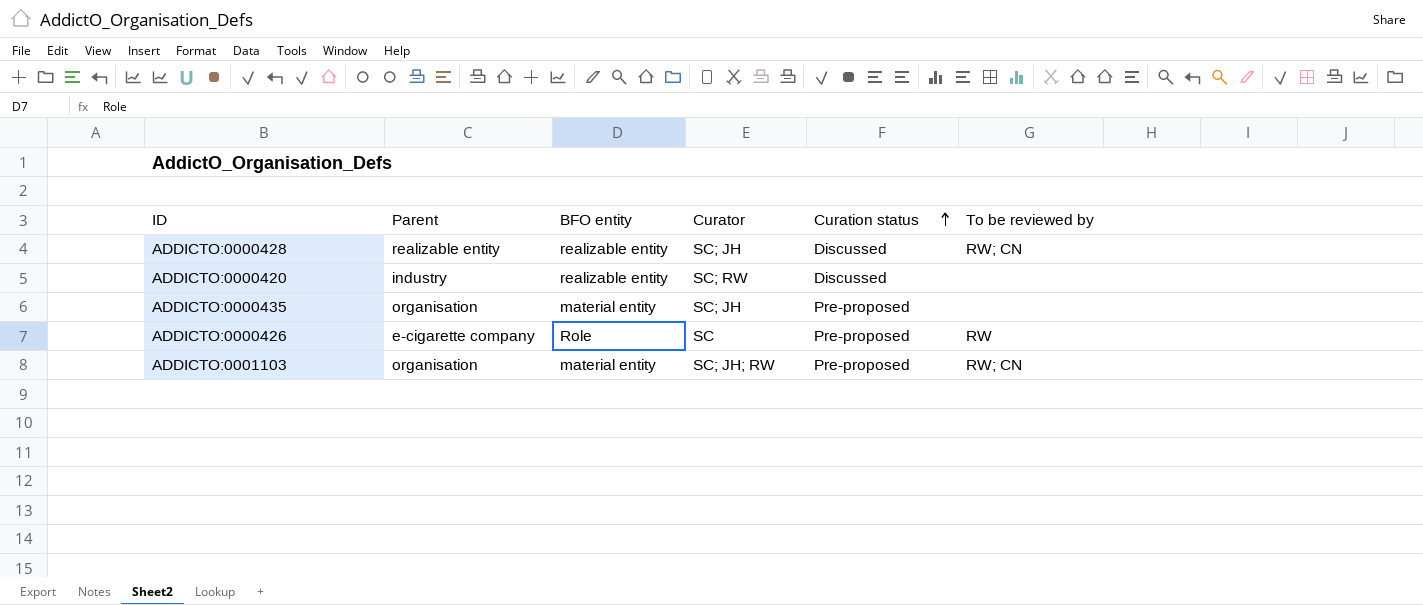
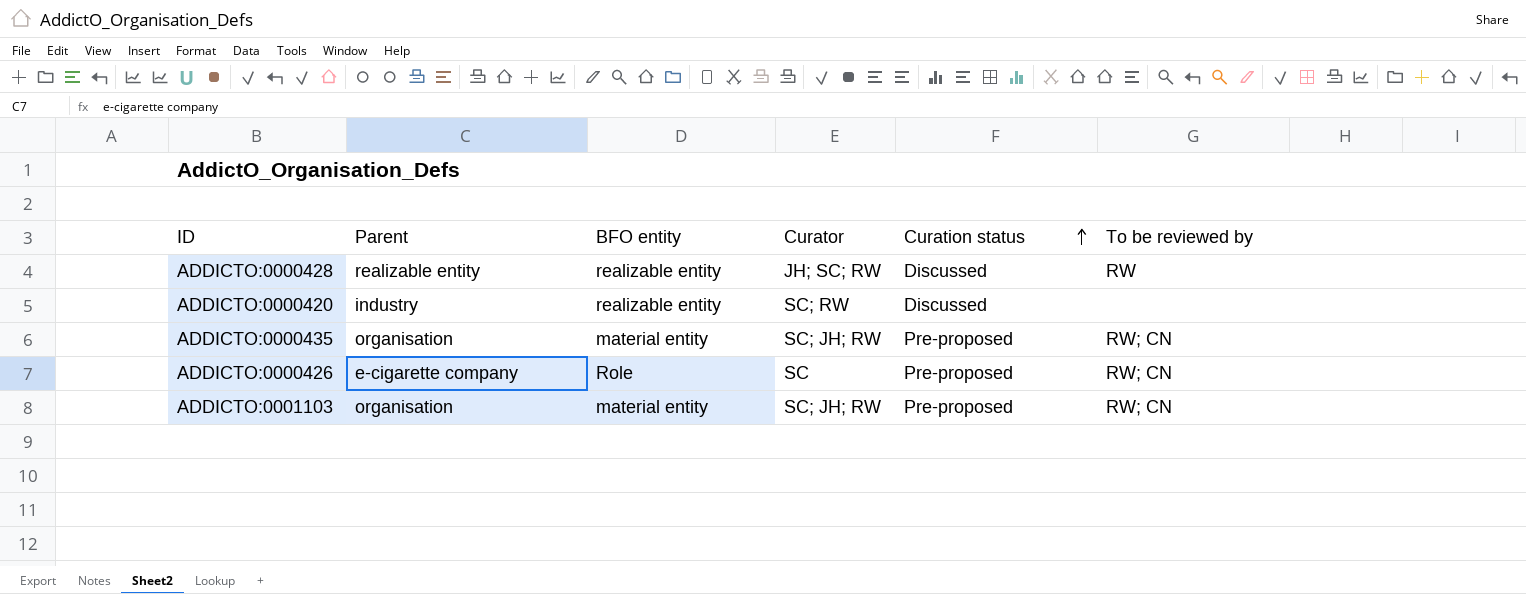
ADDICTO:0000428 | Curator: SC; JH -> JH; SC; RW
ADDICTO:0000428 | To be reviewed by: RW; CN -> RW
ADDICTO:0000435 | Curator: SC; JH -> SC; JH; RW
ADDICTO:0000435 | To be reviewed by: none -> RW; CN
ADDICTO:0000426 | To be reviewed by: RW -> RW; CN

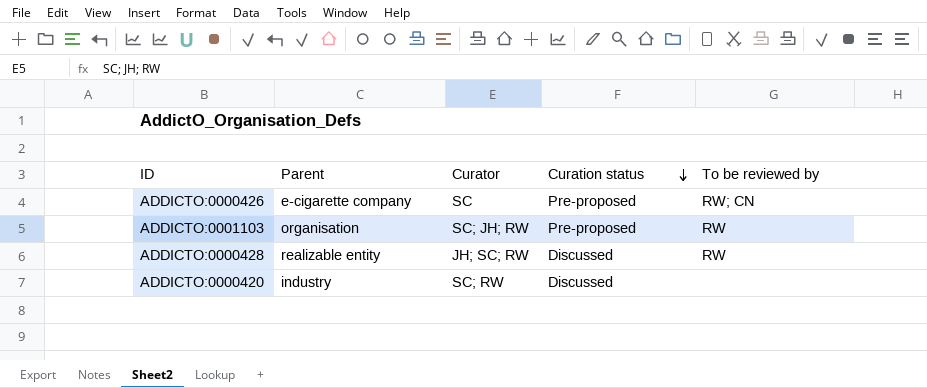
row order: Curation status ascending -> Curation status descending
column BFO entity | position: 3 -> none
row ADDICTO:0000435: organisation | material entity | SC; JH; RW | Pre-proposed | RW; CN -> none
ADDICTO:0001103 | To be reviewed by: RW; CN -> RW

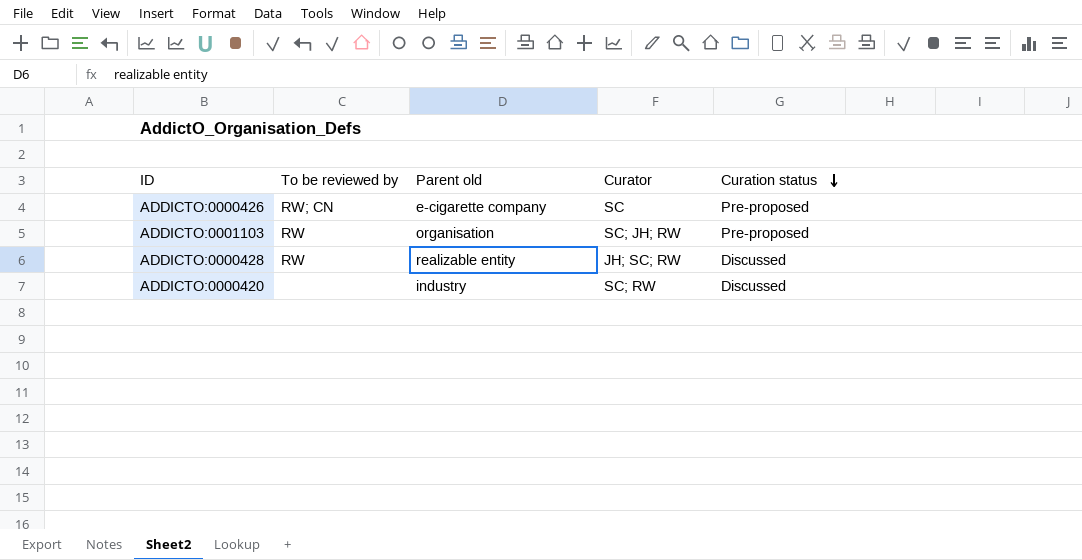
column To be reviewed by | position: 5 -> 2
column name: Parent -> Parent old

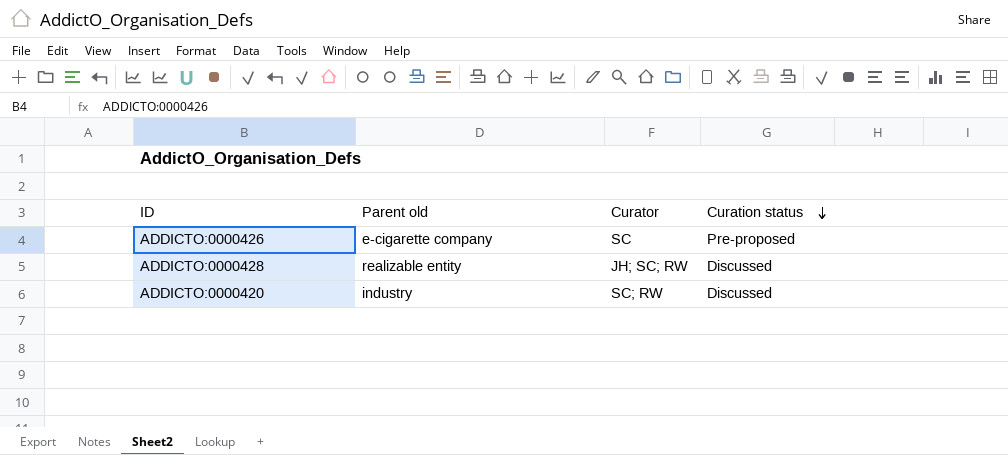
column To be reviewed by | position: 2 -> none
row ADDICTO:0001103: RW | organisation | SC; JH; RW | Pre-proposed -> none

